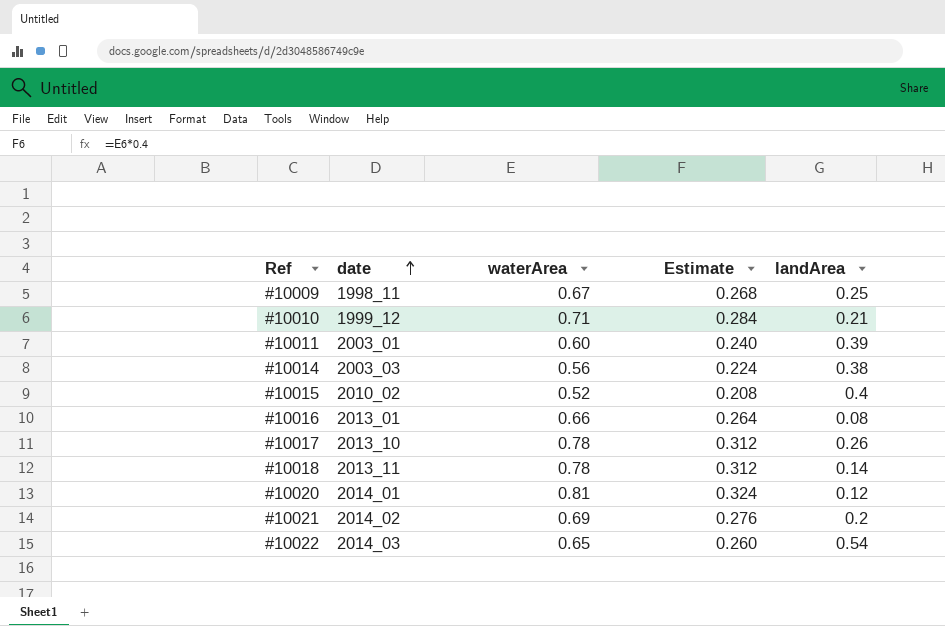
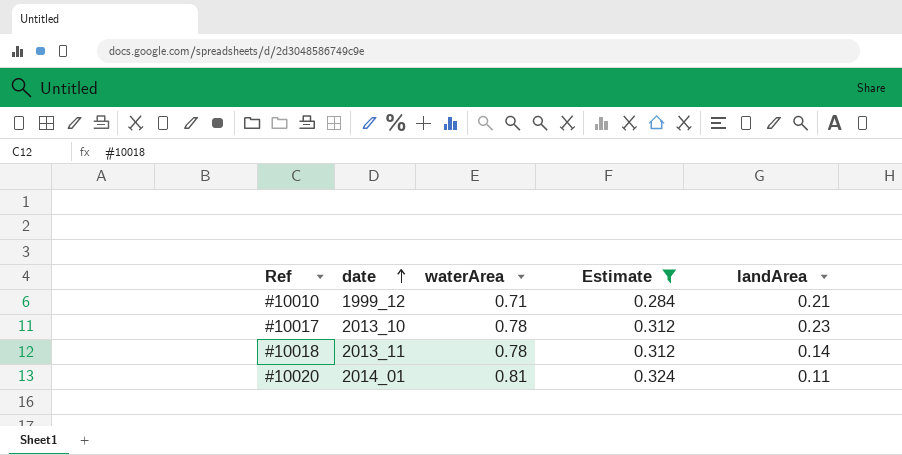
filter: none -> Estimate >= 0.284
#10017 | landArea: 0.26 -> 0.23
#10020 | landArea: 0.12 -> 0.11

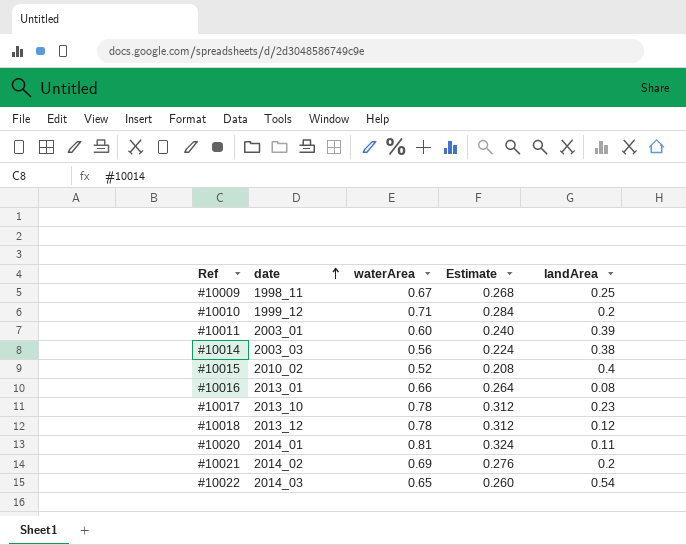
filter: Estimate >= 0.284 -> none
#10010 | landArea: 0.21 -> 0.2
#10018 | date: 2013_11 -> 2013_12
#10018 | landArea: 0.14 -> 0.12

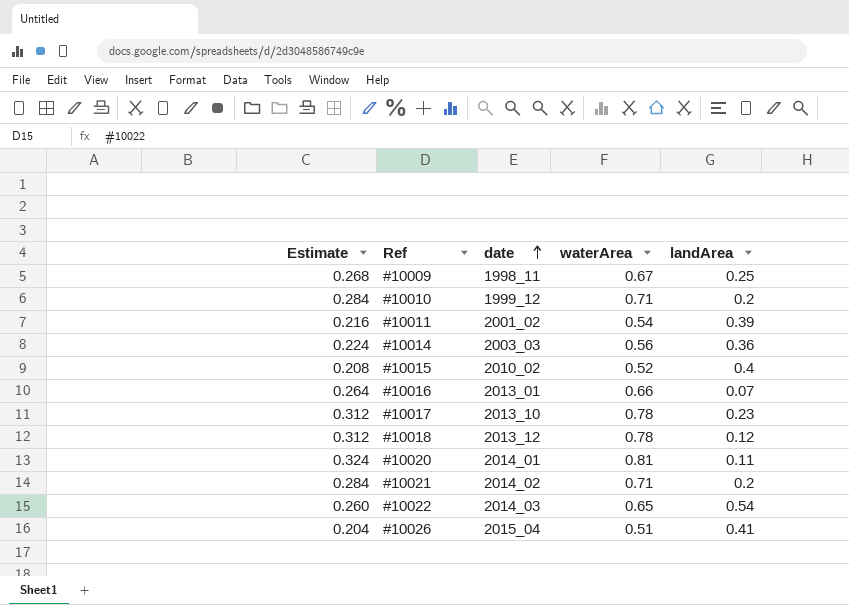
column Estimate | position: 4 -> 1
#10011 | Estimate: 0.240 -> 0.216
#10011 | date: 2003_01 -> 2001_02
#10011 | waterArea: 0.60 -> 0.54
#10014 | landArea: 0.38 -> 0.36
#10016 | landArea: 0.08 -> 0.07
#10021 | Estimate: 0.276 -> 0.284
#10021 | waterArea: 0.69 -> 0.71
row #10026: none -> 0.204 | 2015_04 | 0.51 | 0.41

